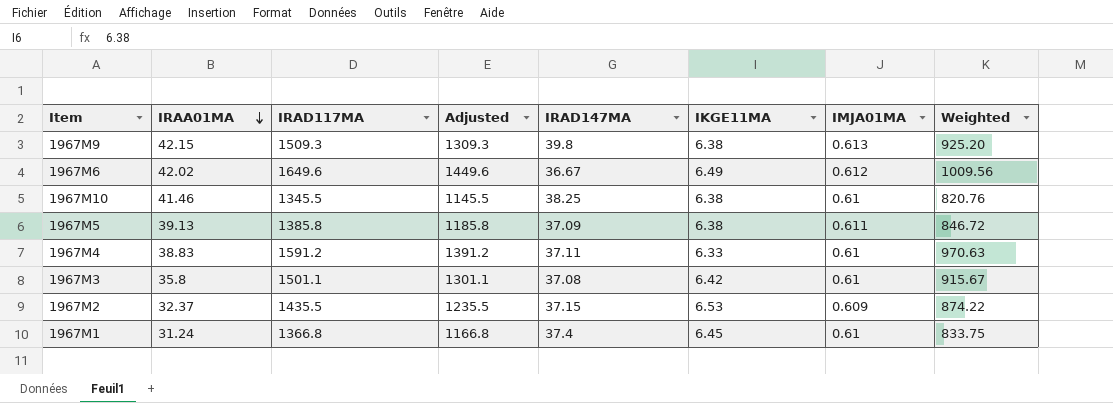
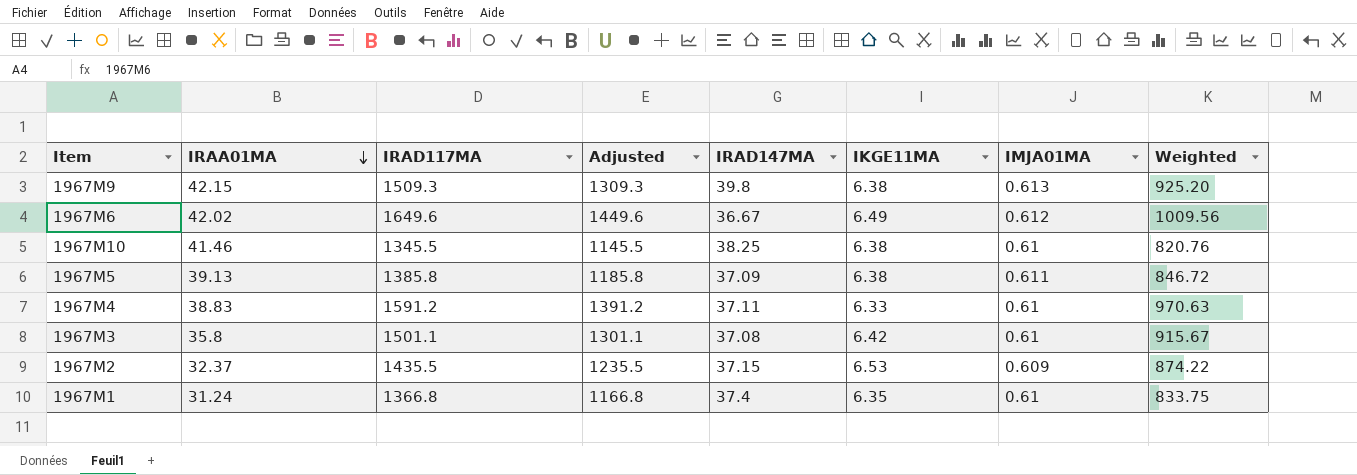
1967M1 | IKGE11MA: 6.45 -> 6.35

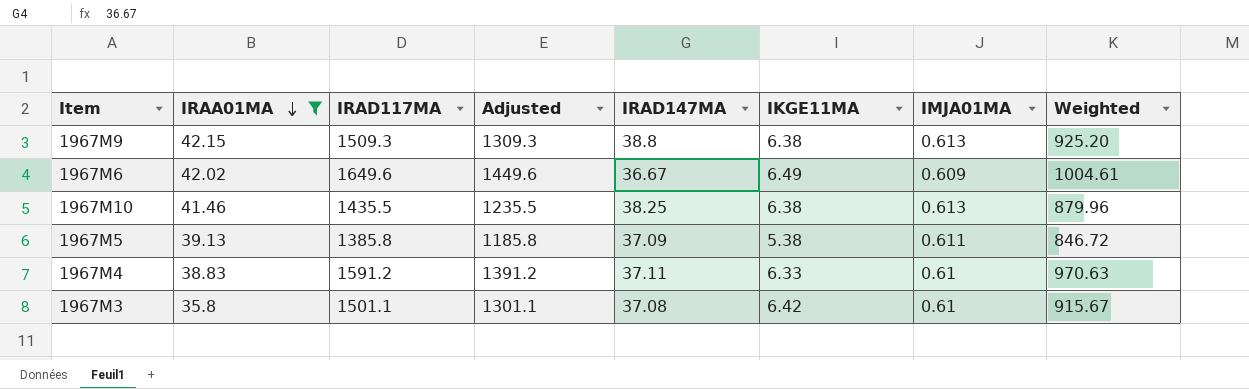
filter: none -> IRAA01MA >= 35.8
1967M9 | IRAD147MA: 39.8 -> 38.8
1967M6 | IMJA01MA: 0.612 -> 0.609
1967M6 | Weighted: 1009.56 -> 1004.61
1967M10 | IRAD117MA: 1345.5 -> 1435.5
1967M10 | Adjusted: 1145.5 -> 1235.5
1967M10 | IMJA01MA: 0.61 -> 0.613
1967M10 | Weighted: 820.76 -> 879.96
1967M5 | IKGE11MA: 6.38 -> 5.38

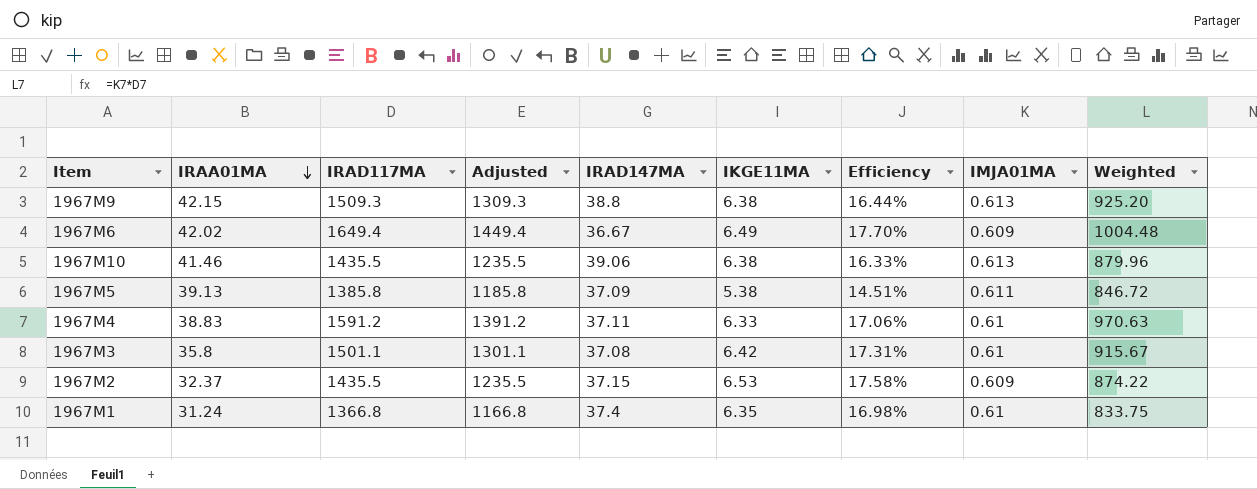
filter: IRAA01MA >= 35.8 -> none
column Efficiency | formula: none -> [IKGE11MA] / [IRAD147MA]
1967M6 | IRAD117MA: 1649.6 -> 1649.4
1967M6 | Adjusted: 1449.6 -> 1449.4
1967M6 | Weighted: 1004.61 -> 1004.48
1967M10 | IRAD147MA: 38.25 -> 39.06

